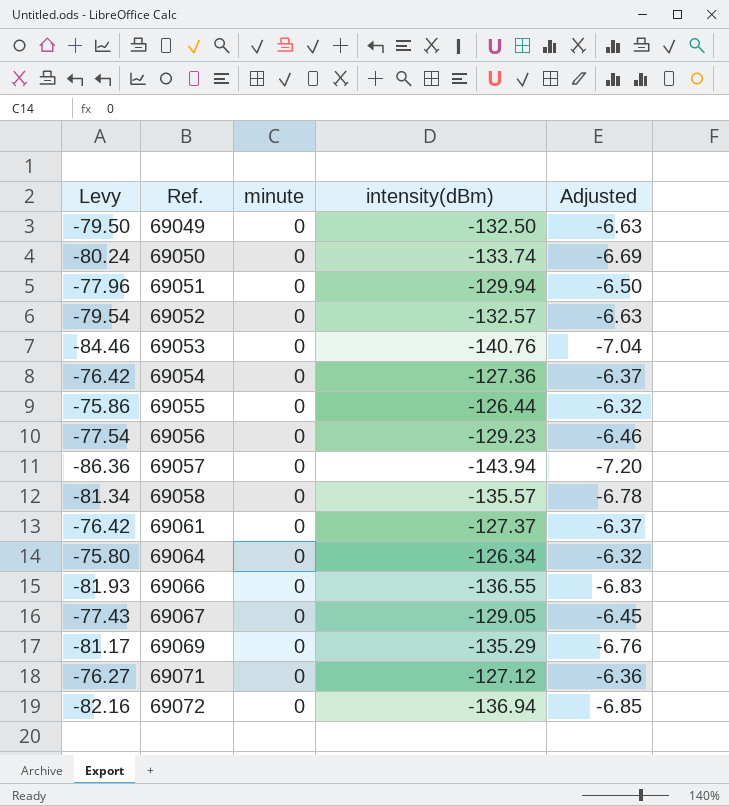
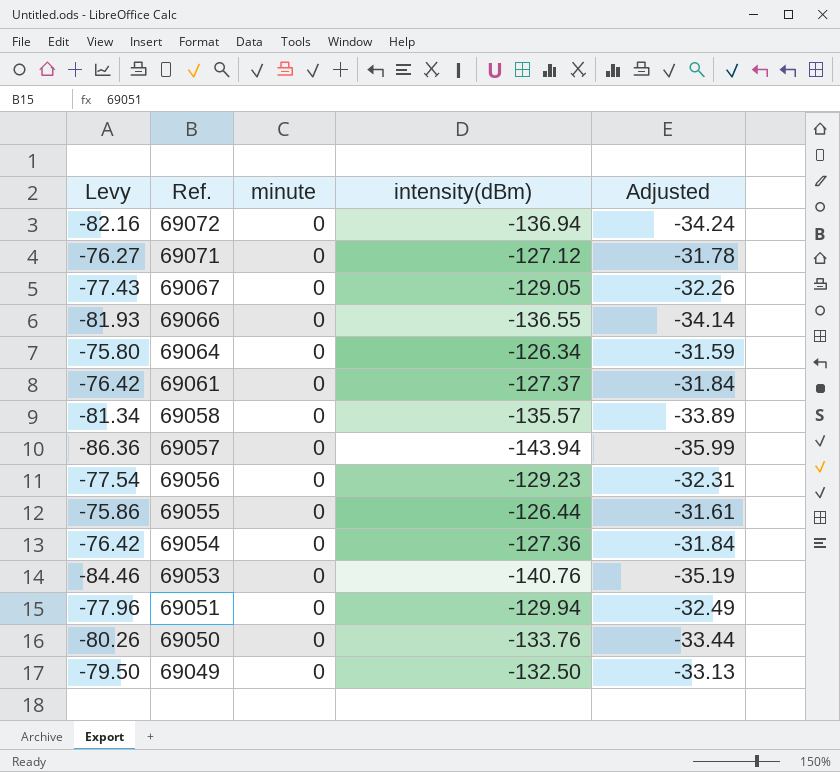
row order: Ref. ascending -> Ref. descending
column Adjusted | formula: [intensity(dBm)] * 0.05 -> [intensity(dBm)] * 0.25
row 69052: -79.54 | 0 | -132.57 | -6.63 -> none
row 69069: -81.17 | 0 | -135.29 | -6.76 -> none
69050 | Levy: -80.24 -> -80.26
69050 | intensity(dBm): -133.74 -> -133.76

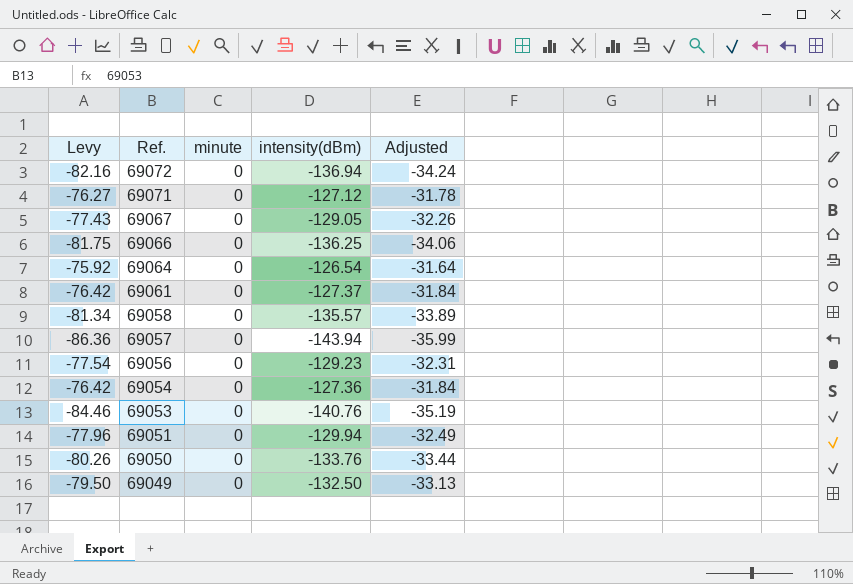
row 69055: -75.86 | 0 | -126.44 | -31.61 -> none
69066 | Levy: -81.93 -> -81.75
69066 | intensity(dBm): -136.55 -> -136.25
69066 | Adjusted: -34.14 -> -34.06
69064 | Levy: -75.80 -> -75.92
69064 | intensity(dBm): -126.34 -> -126.54
69064 | Adjusted: -31.59 -> -31.64

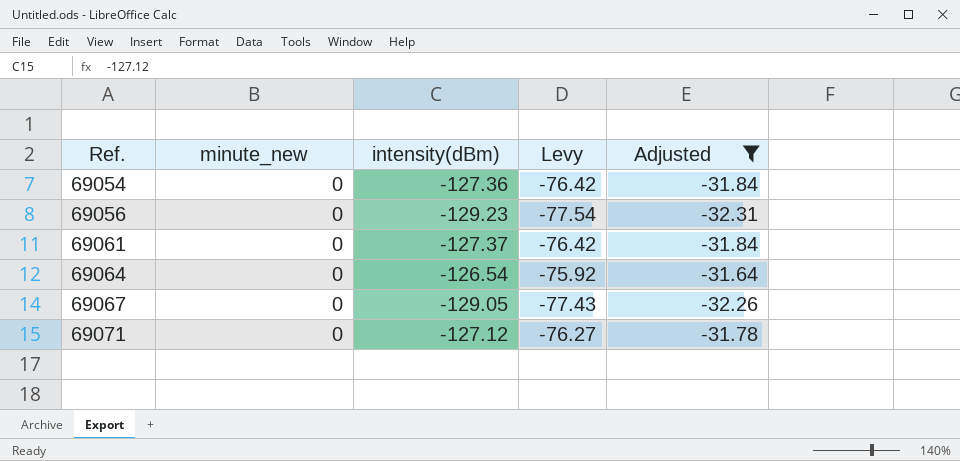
filter: none -> Adjusted >= -32.31
row order: Ref. descending -> Ref. ascending
column name: minute -> minute_new
column Levy | position: 1 -> 4

